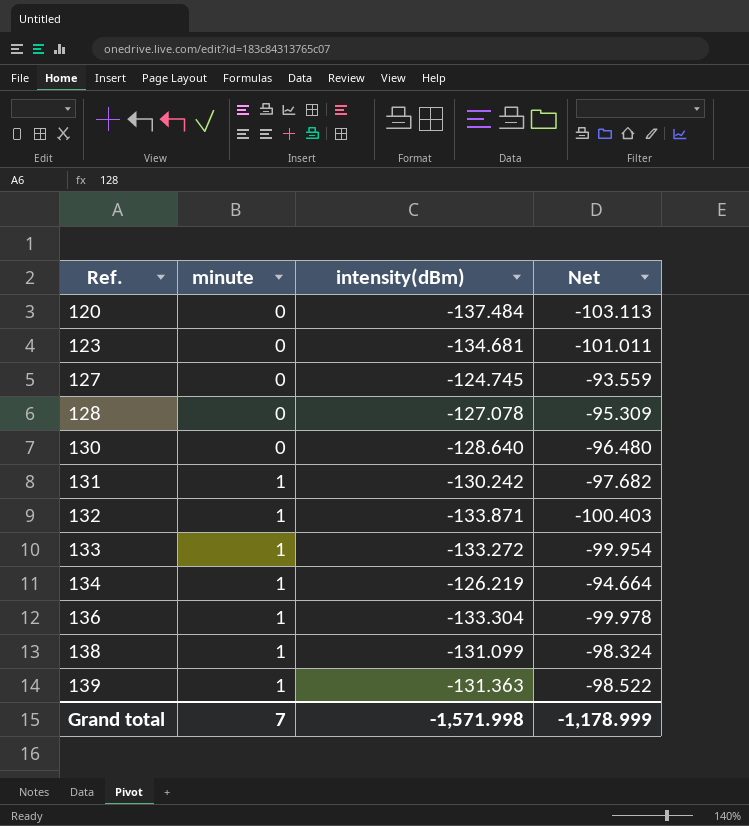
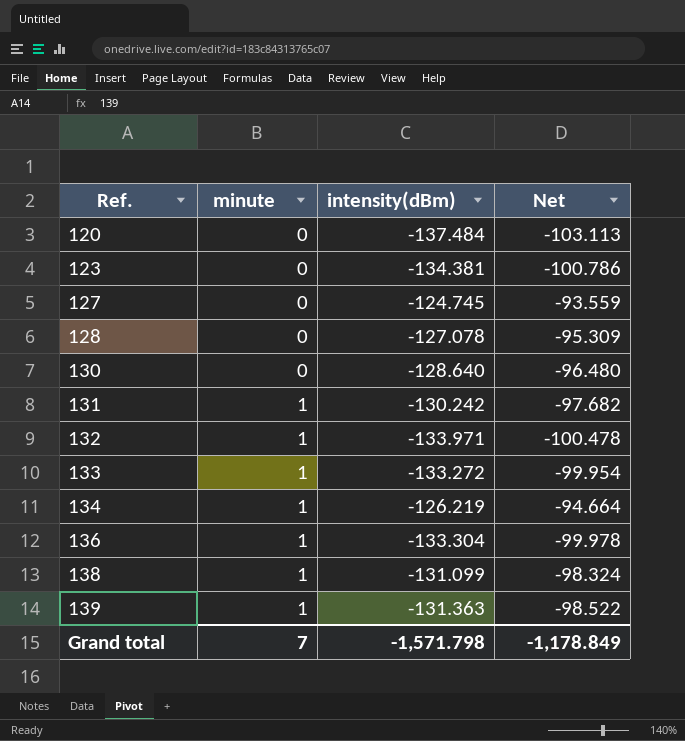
123 | intensity(dBm): -134.681 -> -134.381
123 | Net: -101.011 -> -100.786
132 | intensity(dBm): -133.871 -> -133.971
132 | Net: -100.403 -> -100.478
Grand total | intensity(dBm): -1,571.998 -> -1,571.798
Grand total | Net: -1,178.999 -> -1,178.849

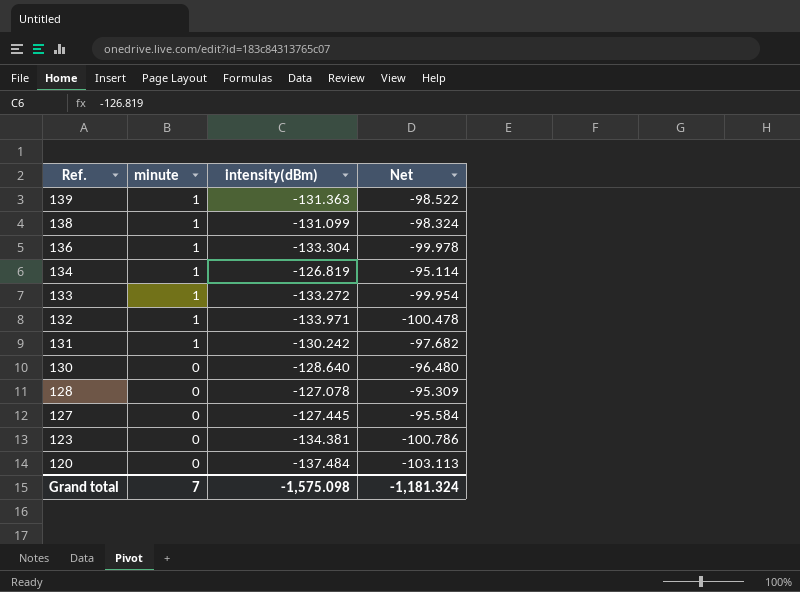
row order: Ref. ascending -> Ref. descending
134 | intensity(dBm): -126.219 -> -126.819
134 | Net: -94.664 -> -95.114
127 | intensity(dBm): -124.745 -> -127.445
127 | Net: -93.559 -> -95.584
Grand total | intensity(dBm): -1,571.798 -> -1,575.098
Grand total | Net: -1,178.849 -> -1,181.324

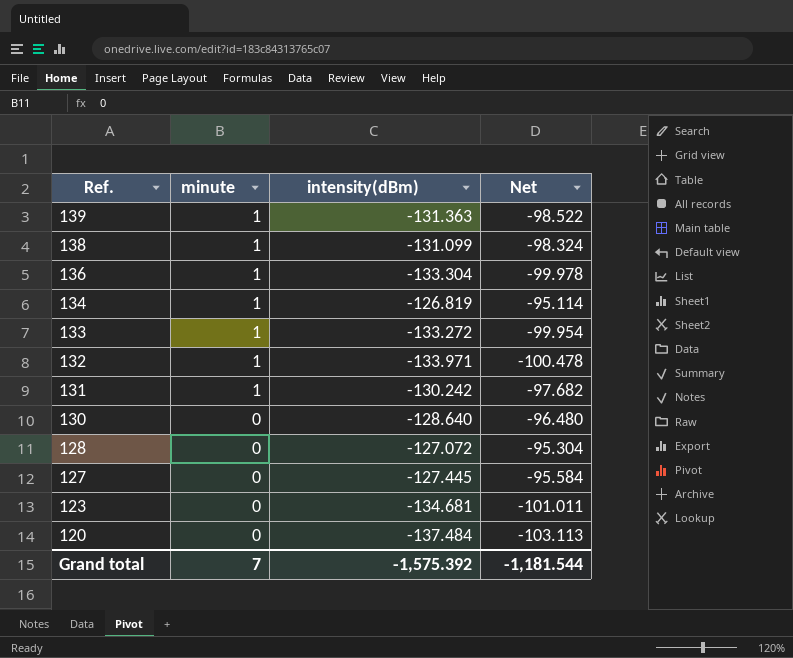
128 | intensity(dBm): -127.078 -> -127.072
128 | Net: -95.309 -> -95.304
123 | intensity(dBm): -134.381 -> -134.681
123 | Net: -100.786 -> -101.011
Grand total | intensity(dBm): -1,575.098 -> -1,575.392
Grand total | Net: -1,181.324 -> -1,181.544

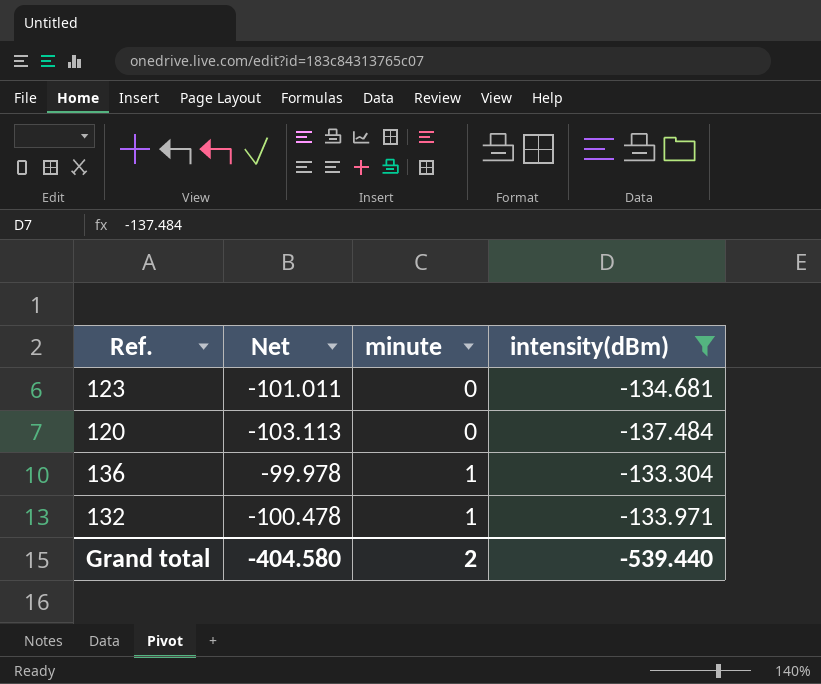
filter: none -> intensity(dBm) <= -133.304
row order: Ref. descending -> minute ascending
column Net | position: 4 -> 2
Grand total | Net: -1,181.544 -> -404.580
Grand total | minute: 7 -> 2
Grand total | intensity(dBm): -1,575.392 -> -539.440

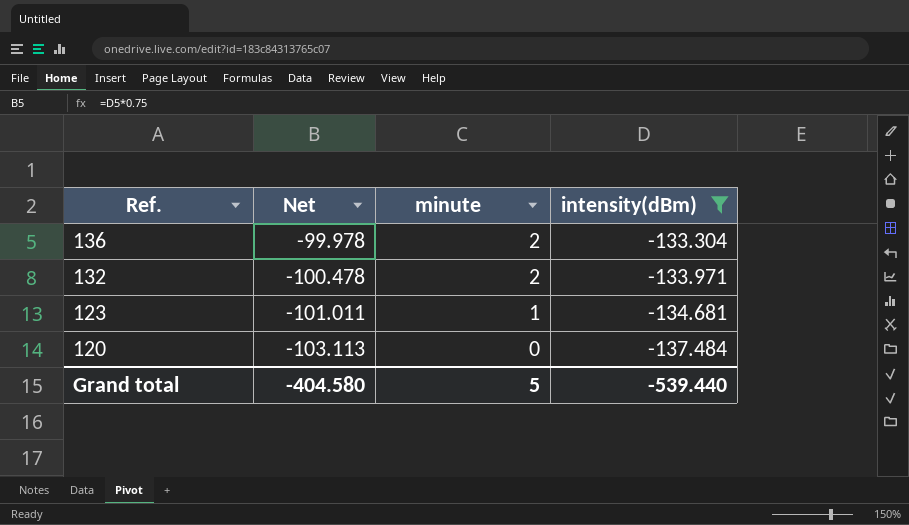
row order: minute ascending -> Ref. descending
136 | minute: 1 -> 2
132 | minute: 1 -> 2
123 | minute: 0 -> 1
Grand total | minute: 2 -> 5

